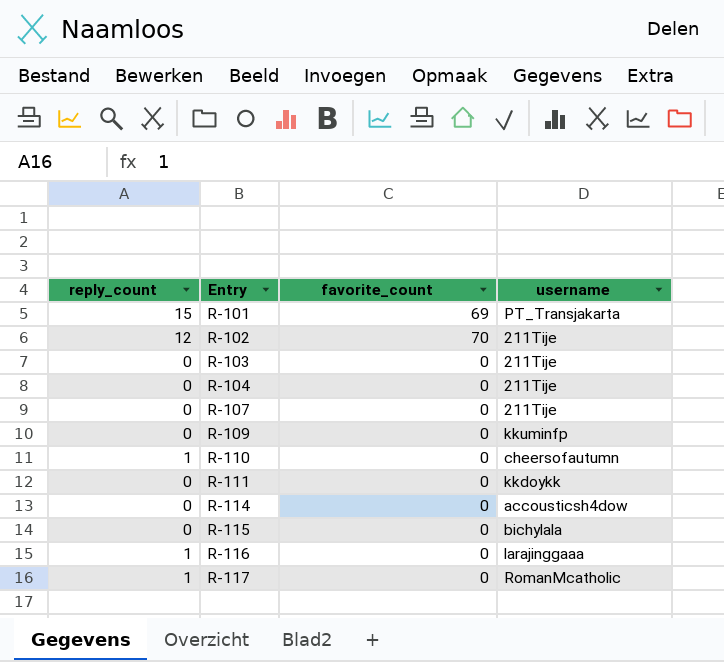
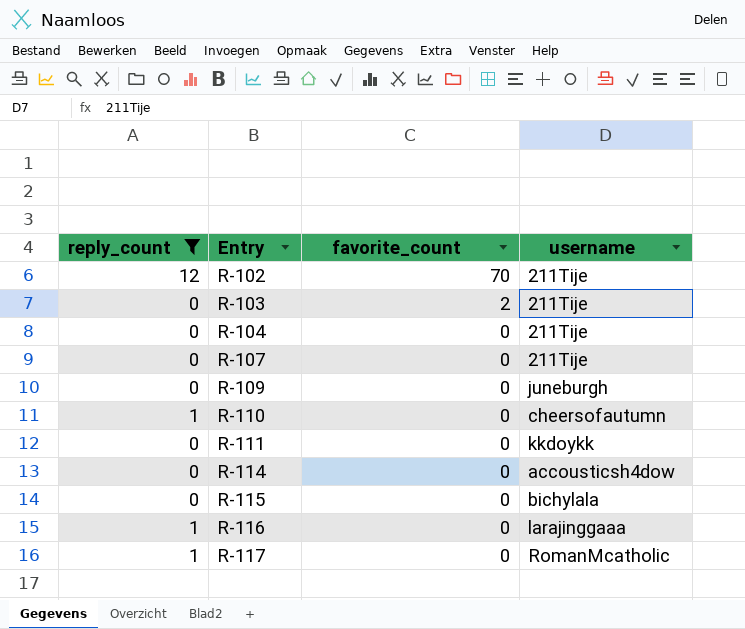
filter: none -> reply_count != 15
R-103 | favorite_count: 0 -> 2
R-109 | username: kkuminfp -> juneburgh

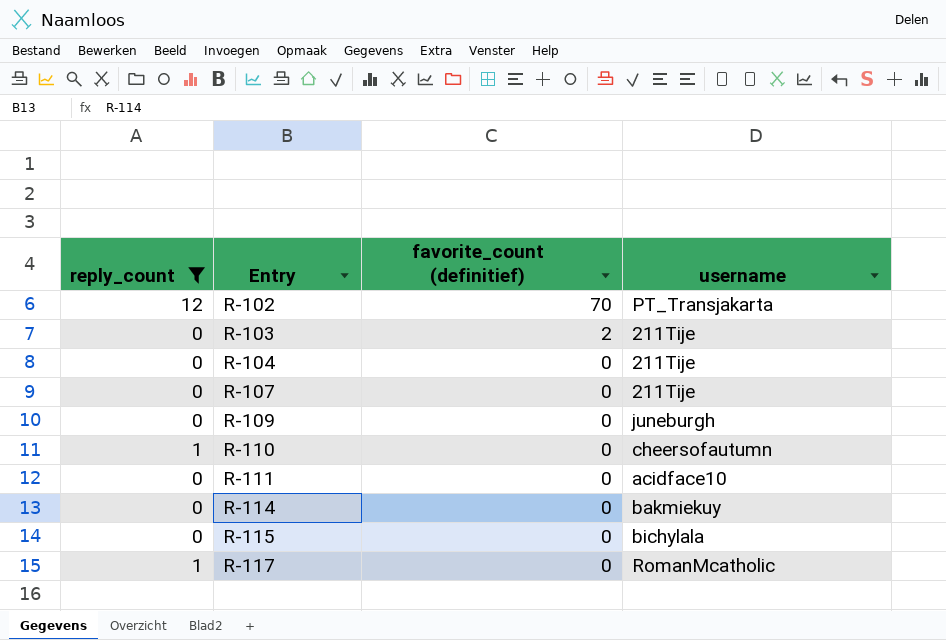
column name: favorite_count -> favorite_count (definitief)
row R-116: 1 | 0 | larajinggaaa -> none
R-102 | username: 211Tije -> PT_Transjakarta
R-111 | username: kkdoykk -> acidface10
R-114 | username: accousticsh4dow -> bakmiekuy

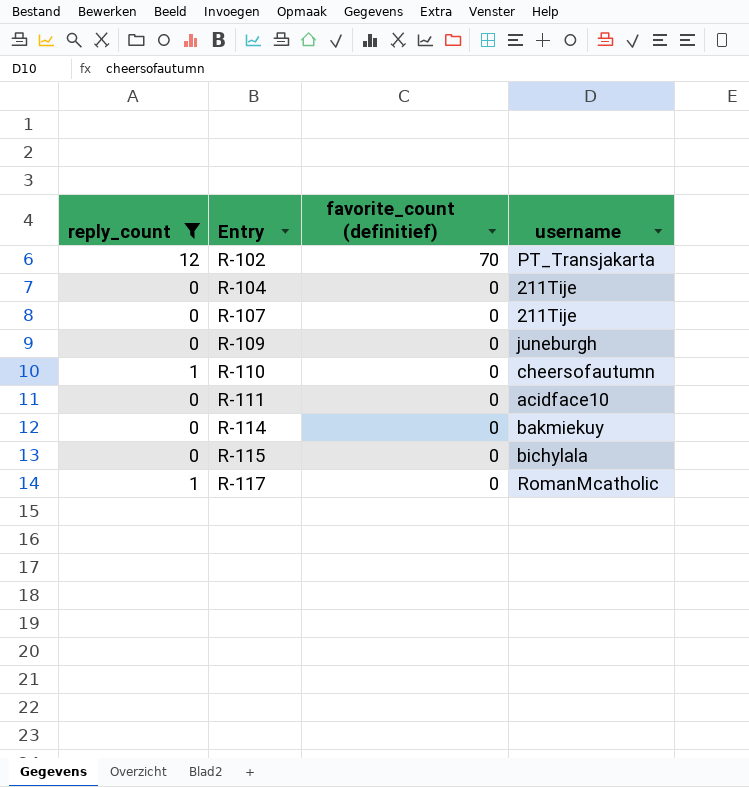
row R-103: 0 | 2 | 211Tije -> none

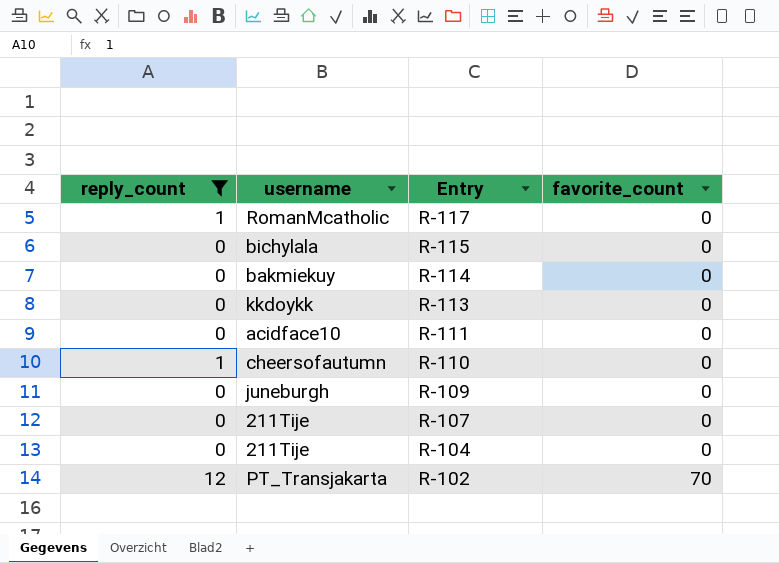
row order: Entry ascending -> Entry descending
column username | position: 4 -> 2
column name: favorite_count (definitief) -> favorite_count
row R-113: none -> 0 | kkdoykk | 0

